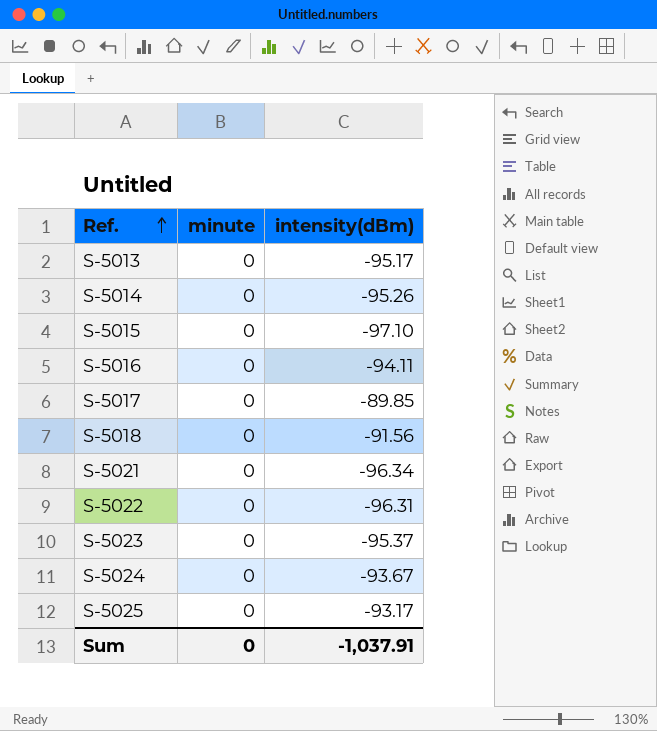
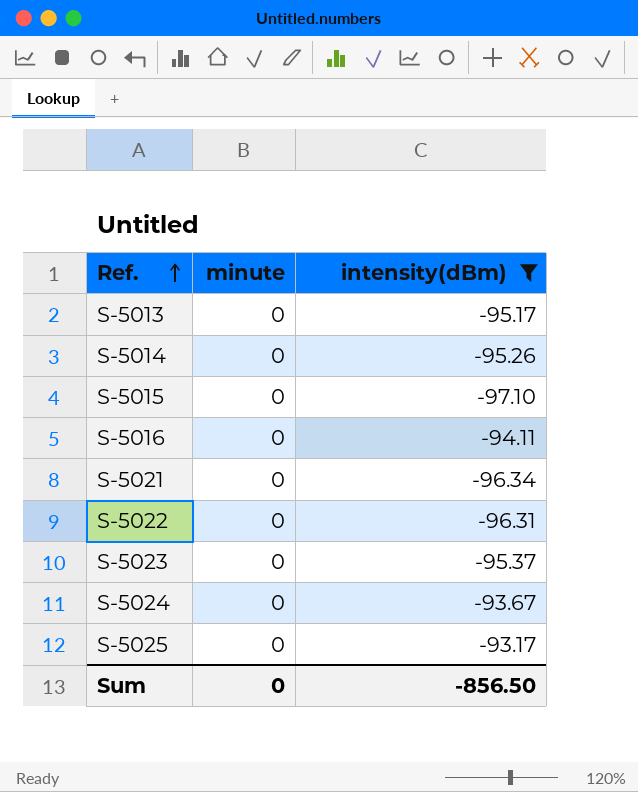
filter: none -> intensity(dBm) <= -93.17
Sum | intensity(dBm): -1,037.91 -> -856.50

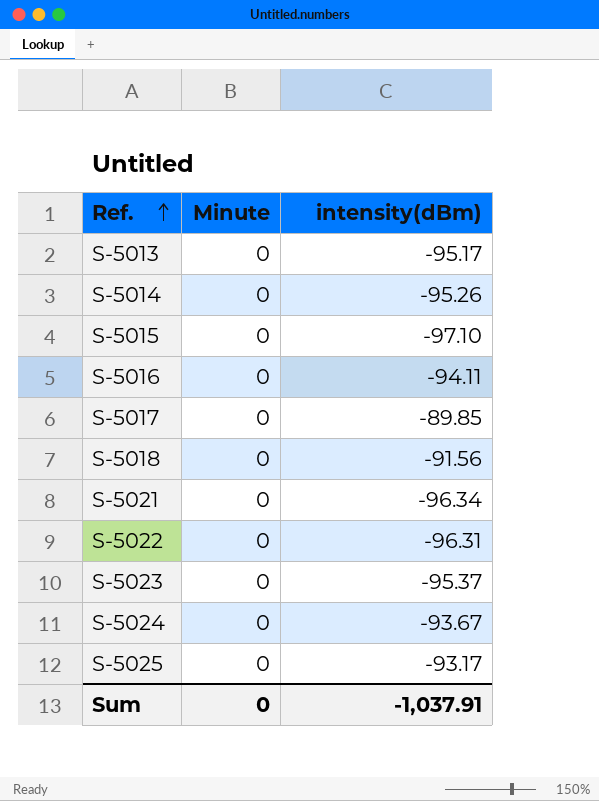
filter: intensity(dBm) <= -93.17 -> none
column name: minute -> Minute
Sum | intensity(dBm): -856.50 -> -1,037.91

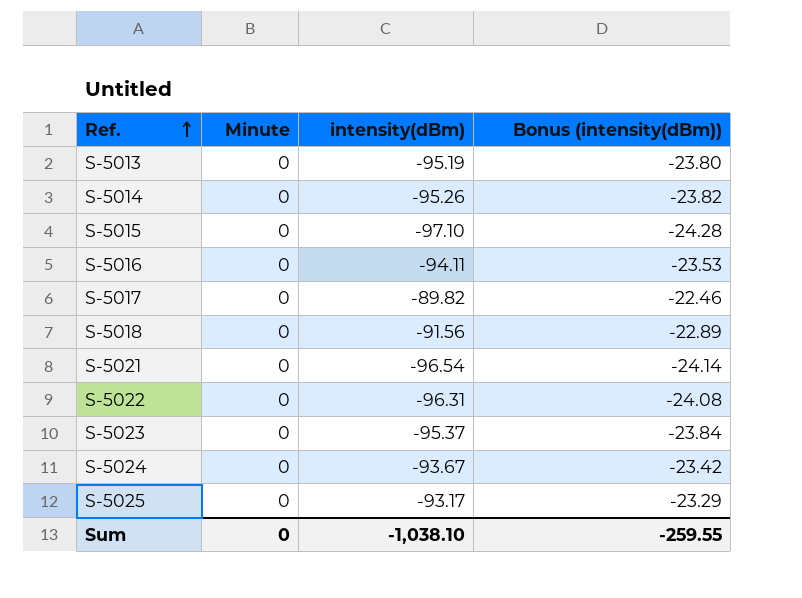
column Bonus (intensity(dBm)) | formula: none -> [intensity(dBm)] * 0.25
S-5013 | intensity(dBm): -95.17 -> -95.19
S-5017 | intensity(dBm): -89.85 -> -89.82
S-5021 | intensity(dBm): -96.34 -> -96.54
Sum | intensity(dBm): -1,037.91 -> -1,038.10

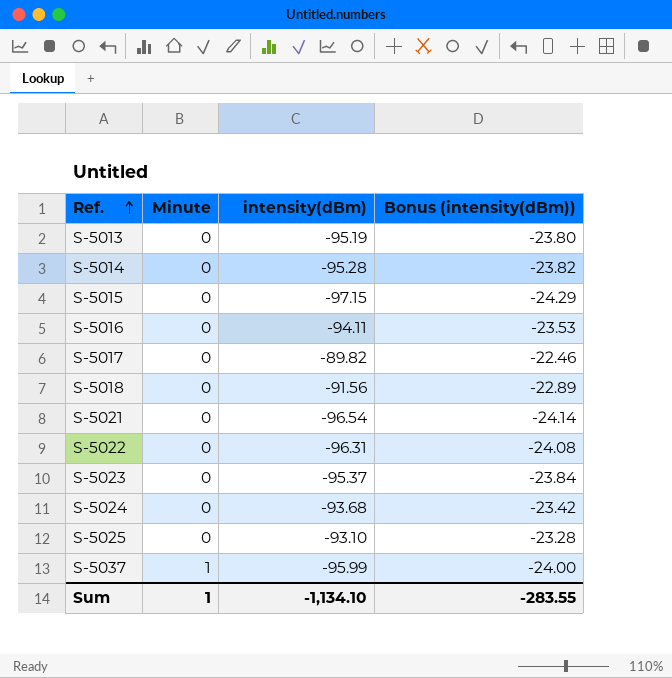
S-5014 | intensity(dBm): -95.26 -> -95.28
S-5015 | intensity(dBm): -97.10 -> -97.15
S-5015 | Bonus (intensity(dBm)): -24.28 -> -24.29
S-5024 | intensity(dBm): -93.67 -> -93.68
S-5025 | intensity(dBm): -93.17 -> -93.10
S-5025 | Bonus (intensity(dBm)): -23.29 -> -23.28
row S-5037: none -> 1 | -95.99 | -24.00
Sum | Minute: 0 -> 1
Sum | intensity(dBm): -1,038.10 -> -1,134.10
Sum | Bonus (intensity(dBm)): -259.55 -> -283.55

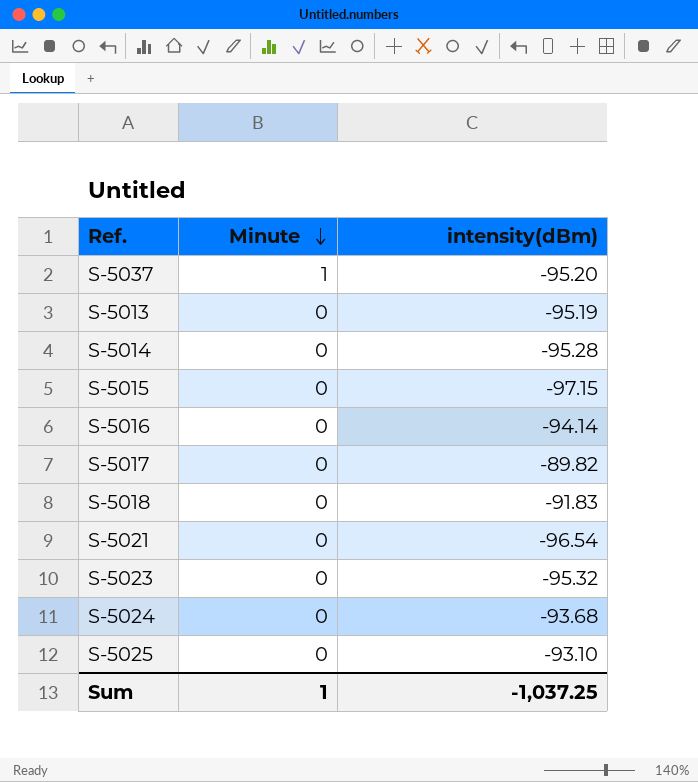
row order: Ref. ascending -> Minute descending
column Bonus (intensity(dBm)) | formula: [intensity(dBm)] * 0.25 -> none
row S-5022: 0 | -96.31 | -24.08 -> none
S-5037 | intensity(dBm): -95.99 -> -95.20
S-5016 | intensity(dBm): -94.11 -> -94.14
S-5018 | intensity(dBm): -91.56 -> -91.83
S-5023 | intensity(dBm): -95.37 -> -95.32
Sum | intensity(dBm): -1,134.10 -> -1,037.25

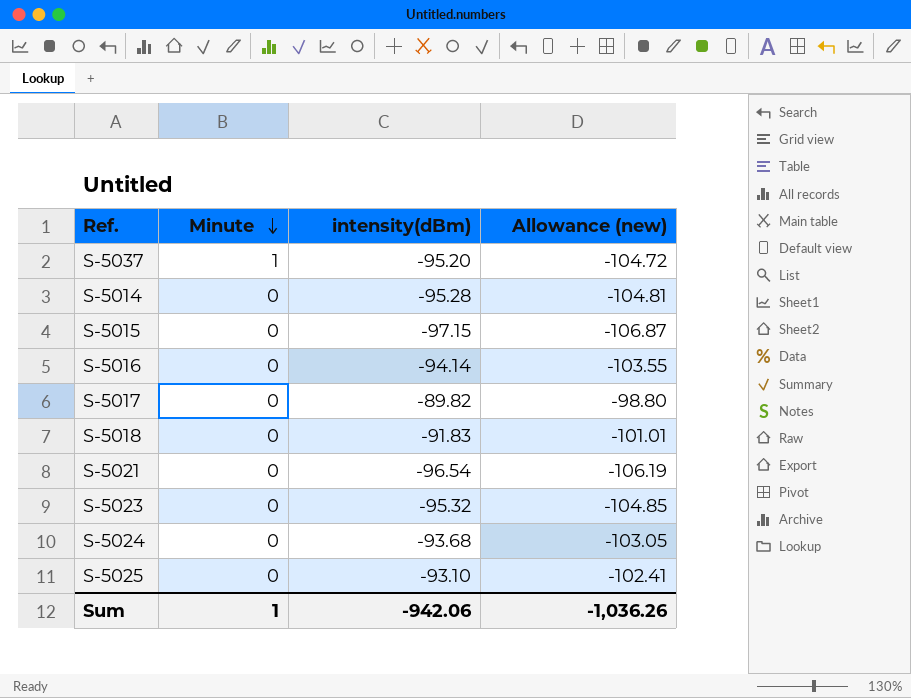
column Allowance (new) | formula: none -> [intensity(dBm)] * 1.1
row S-5013: 0 | -95.19 -> none
Sum | intensity(dBm): -1,037.25 -> -942.06

